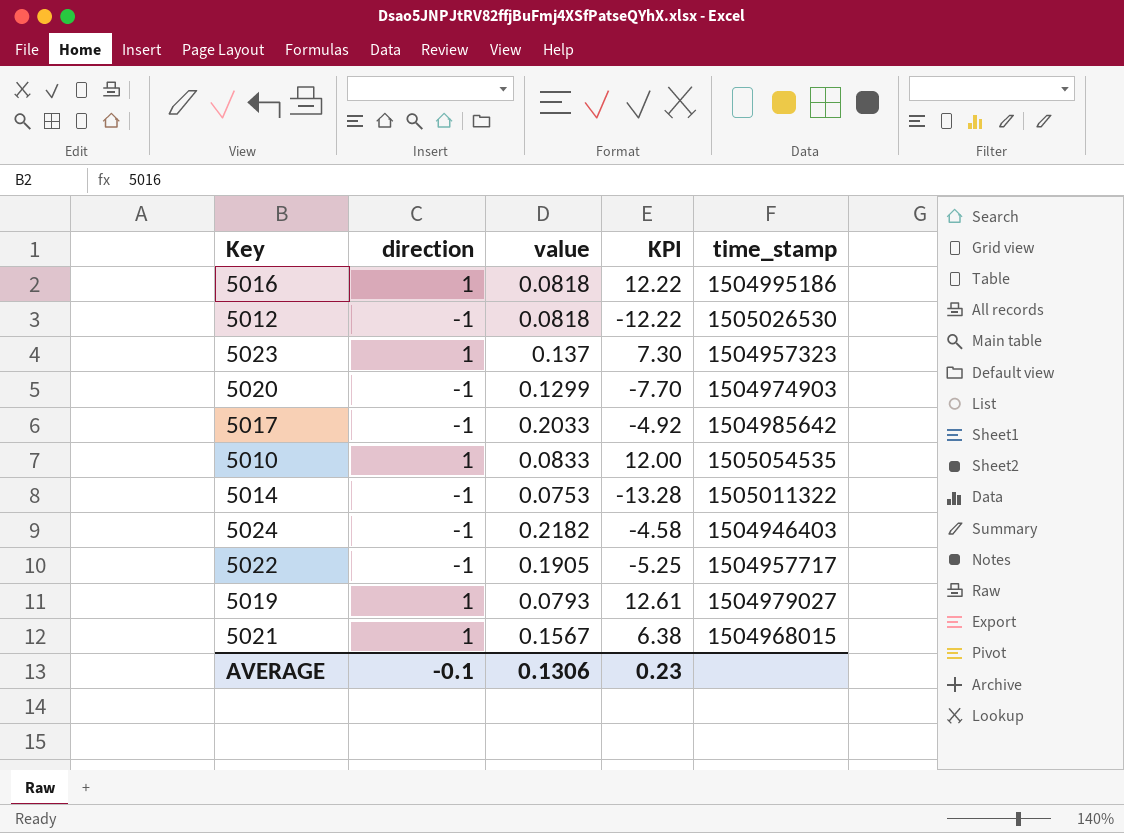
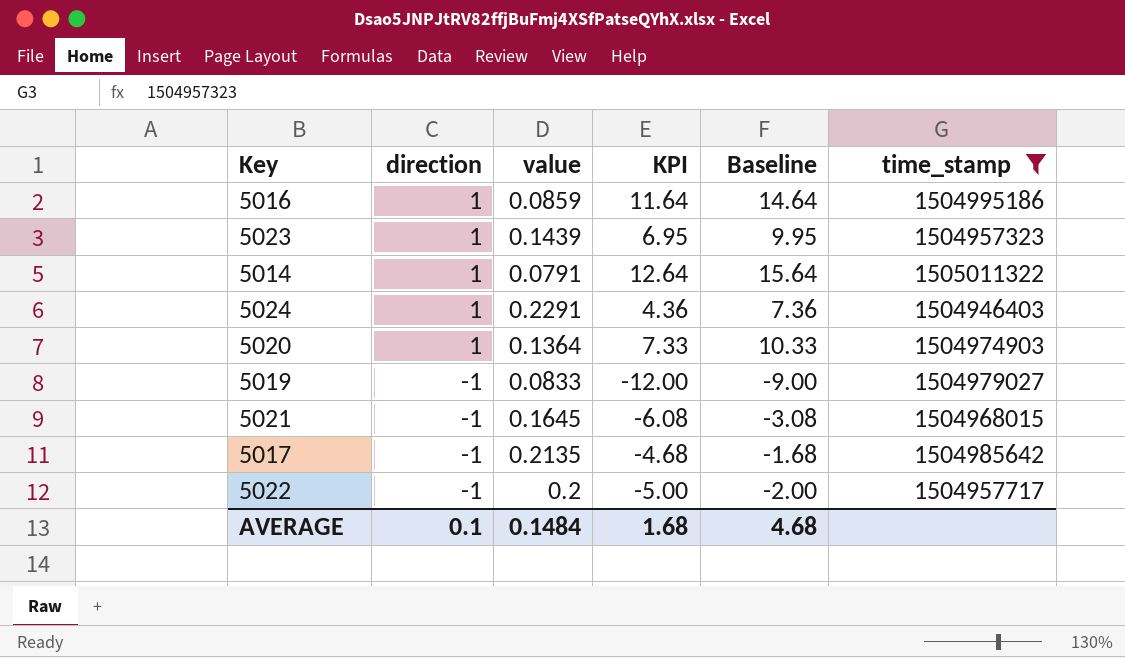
filter: none -> time_stamp <= 1505011322
row order: none -> direction descending
column Baseline | formula: none -> [KPI] + 3
5016 | value: 0.0818 -> 0.0859
5016 | KPI: 12.22 -> 11.64
5023 | value: 0.137 -> 0.1439
5023 | KPI: 7.30 -> 6.95
5014 | direction: -1 -> 1
5014 | value: 0.0753 -> 0.0791
5014 | KPI: -13.28 -> 12.64
5024 | direction: -1 -> 1
5024 | value: 0.2182 -> 0.2291
5024 | KPI: -4.58 -> 4.36
5020 | direction: -1 -> 1
5020 | value: 0.1299 -> 0.1364
5020 | KPI: -7.70 -> 7.33
5019 | direction: 1 -> -1
5019 | value: 0.0793 -> 0.0833
5019 | KPI: 12.61 -> -12.00
5021 | direction: 1 -> -1
5021 | value: 0.1567 -> 0.1645
5021 | KPI: 6.38 -> -6.08
5017 | value: 0.2033 -> 0.2135
5017 | KPI: -4.92 -> -4.68
5022 | value: 0.1905 -> 0.2
5022 | KPI: -5.25 -> -5.00
AVERAGE | direction: -0.1 -> 0.1
AVERAGE | value: 0.1306 -> 0.1484
AVERAGE | KPI: 0.23 -> 1.68

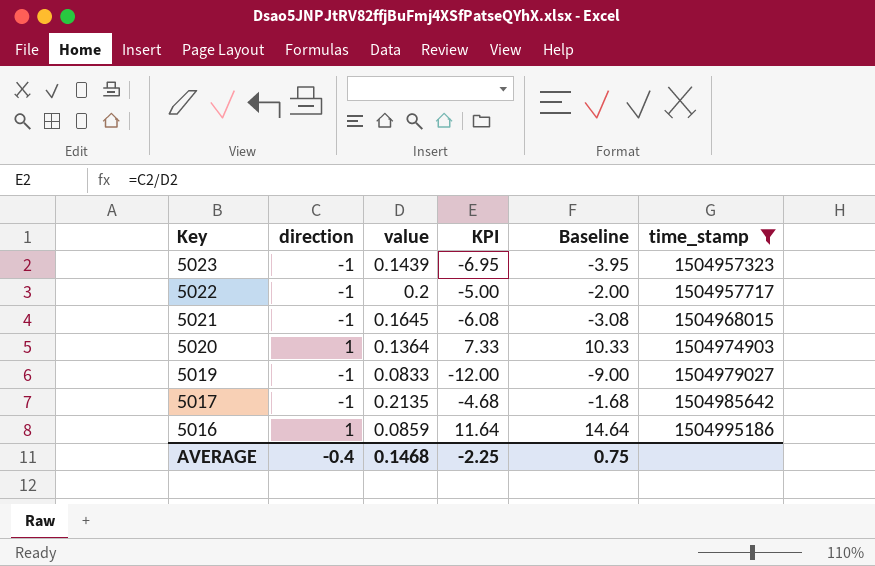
row order: direction descending -> Key descending
row 5014: 1 | 0.0791 | 12.64 | 15.64 | 1505011322 -> none
row 5024: 1 | 0.2291 | 4.36 | 7.36 | 1504946403 -> none
5023 | direction: 1 -> -1
5023 | KPI: 6.95 -> -6.95
5023 | Baseline: 9.95 -> -3.95
AVERAGE | direction: 0.1 -> -0.4
AVERAGE | value: 0.1484 -> 0.1468
AVERAGE | KPI: 1.68 -> -2.25
AVERAGE | Baseline: 4.68 -> 0.75

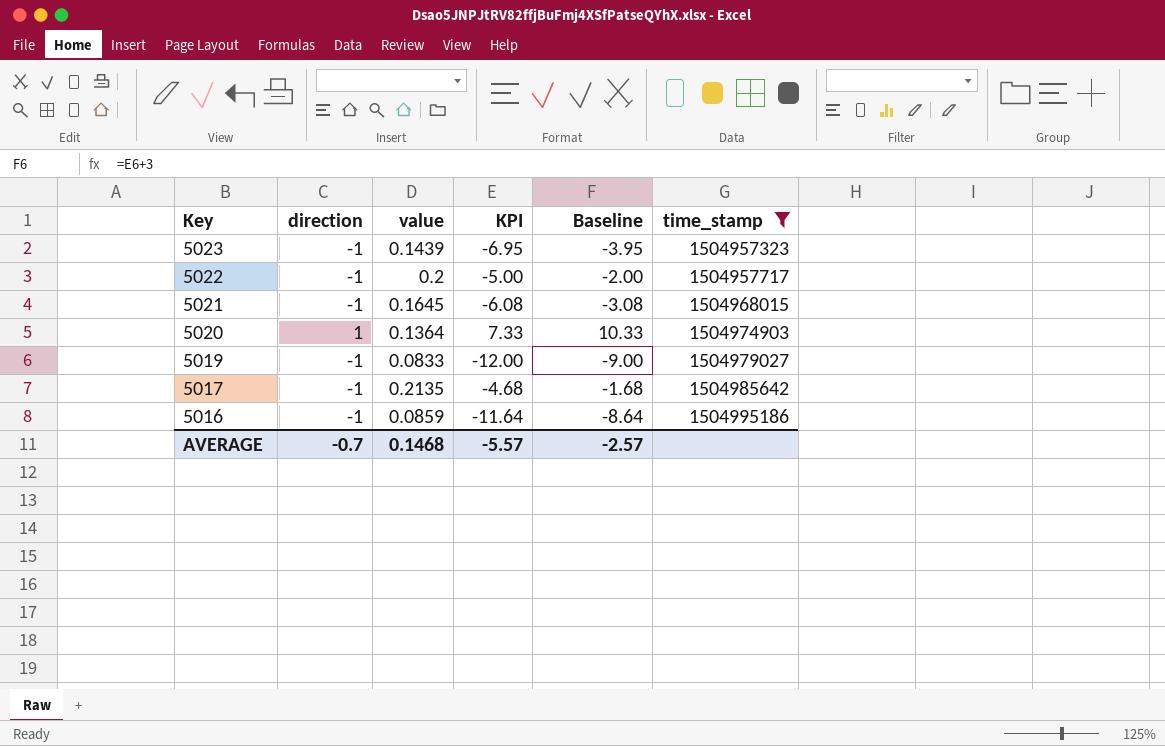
5016 | direction: 1 -> -1
5016 | KPI: 11.64 -> -11.64
5016 | Baseline: 14.64 -> -8.64
AVERAGE | direction: -0.4 -> -0.7
AVERAGE | KPI: -2.25 -> -5.57
AVERAGE | Baseline: 0.75 -> -2.57

